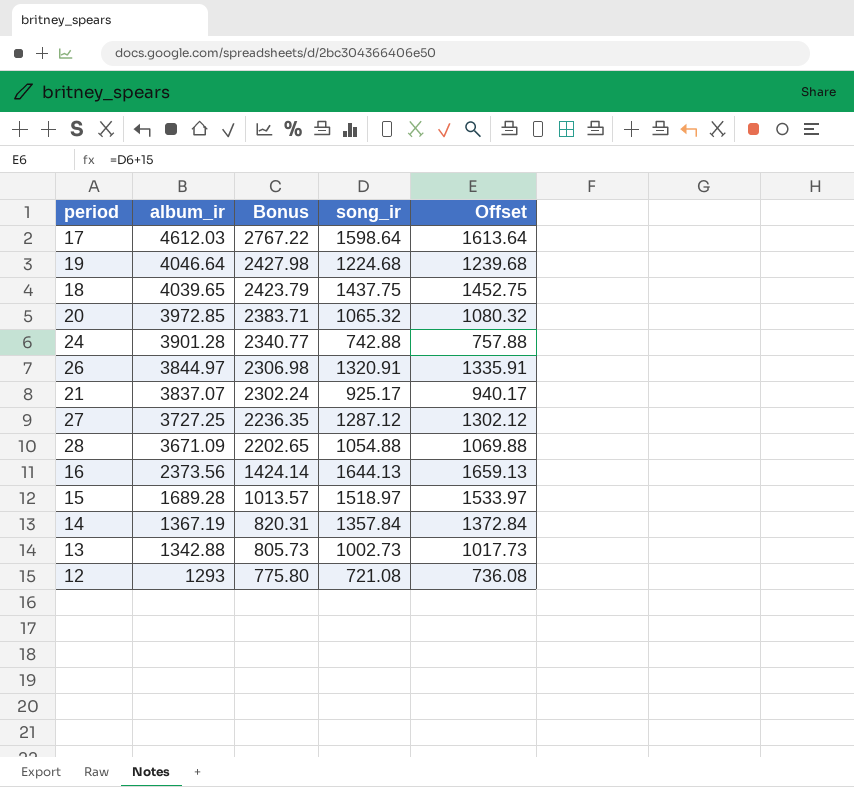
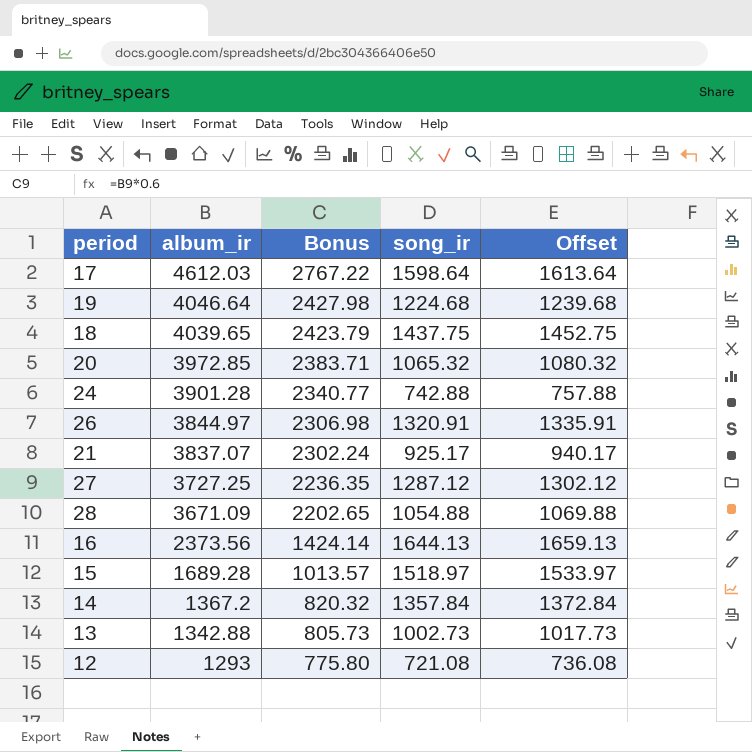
14 | album_ir: 1367.19 -> 1367.2
14 | Bonus: 820.31 -> 820.32

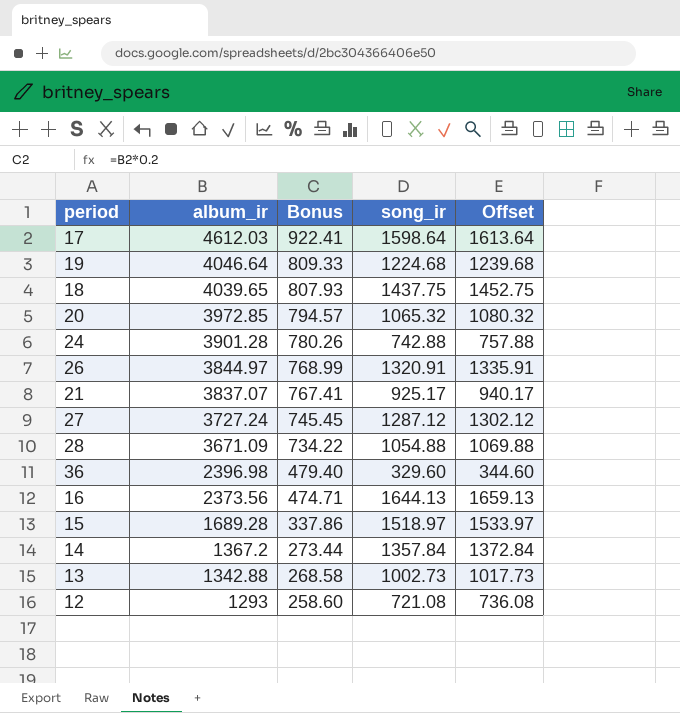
column Bonus | formula: [album_ir] * 0.6 -> [album_ir] * 0.2
27 | album_ir: 3727.25 -> 3727.24
row 36: none -> 2396.98 | 479.40 | 329.60 | 344.60

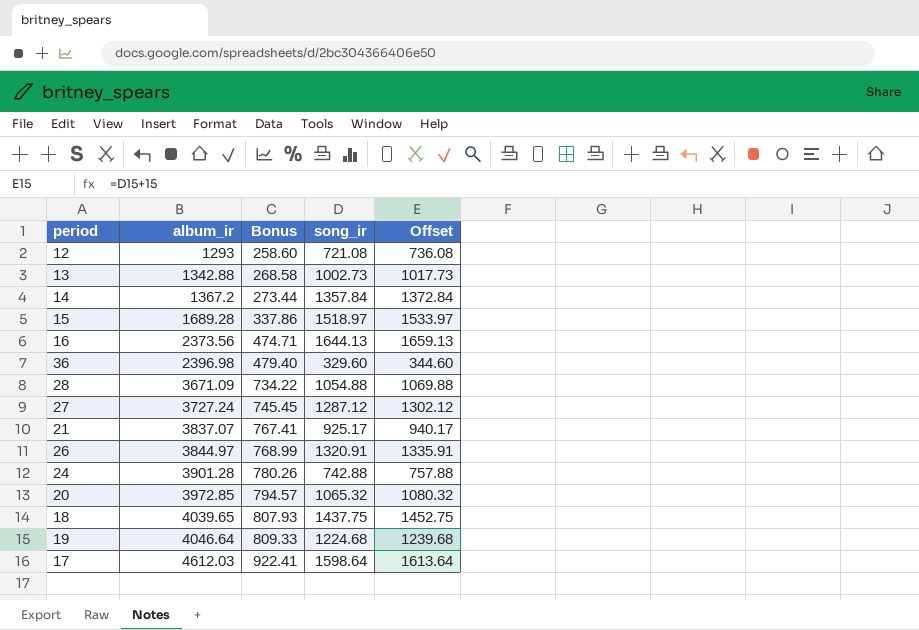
row order: album_ir descending -> album_ir ascending

